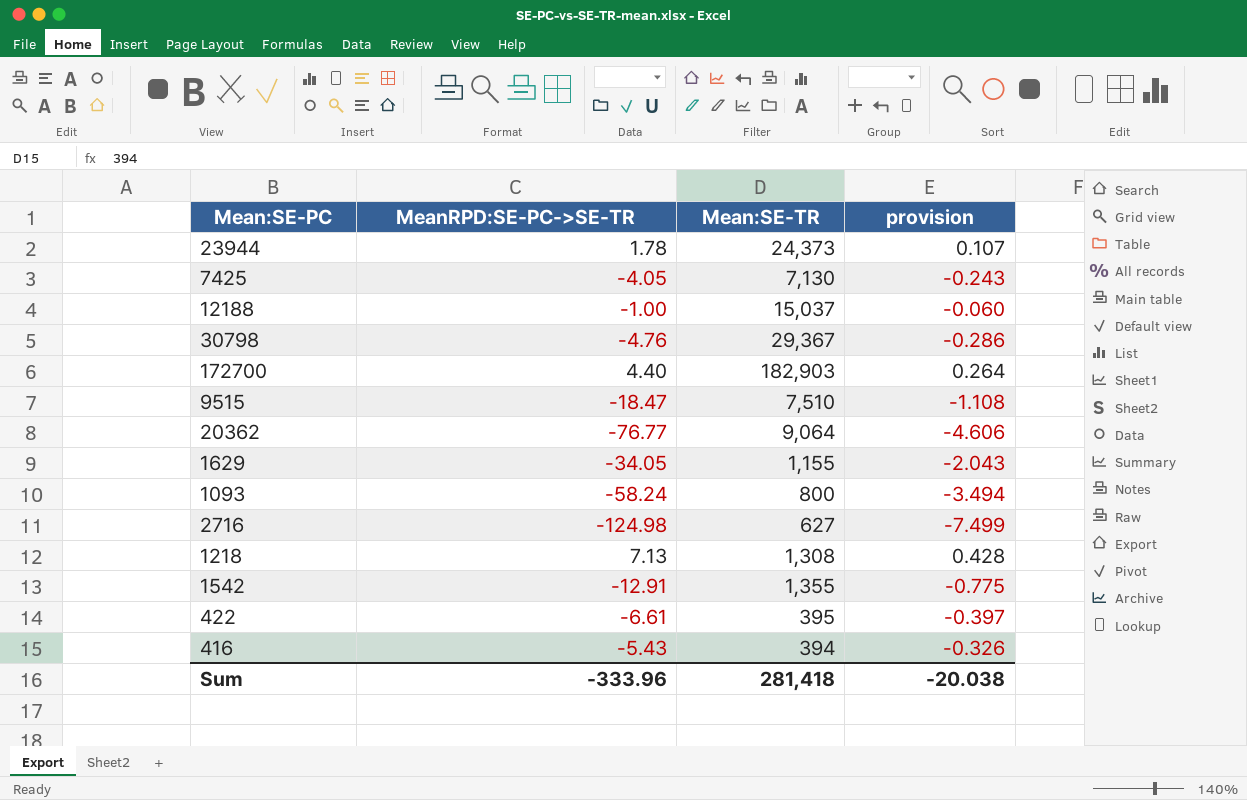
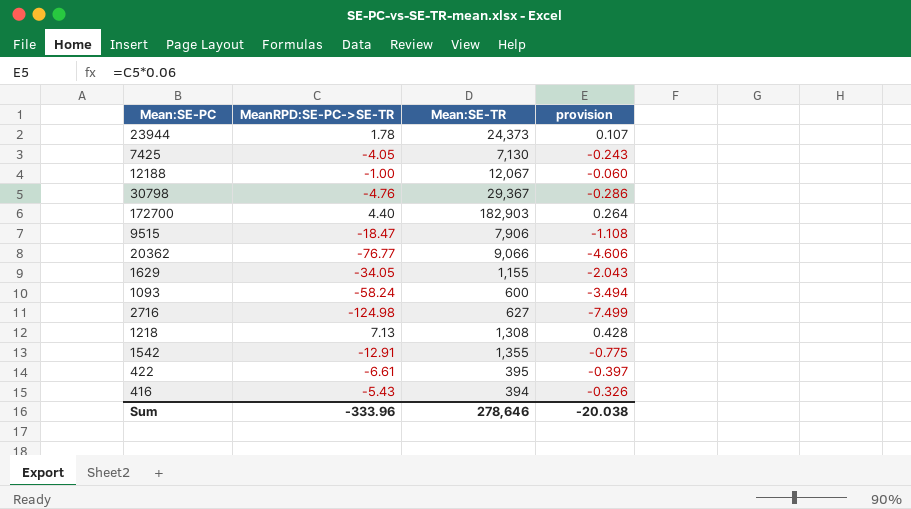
12188 | Mean:SE-TR: 15,037 -> 12,067
9515 | Mean:SE-TR: 7,510 -> 7,906
20362 | Mean:SE-TR: 9,064 -> 9,066
1093 | Mean:SE-TR: 800 -> 600
Sum | Mean:SE-TR: 281,418 -> 278,646

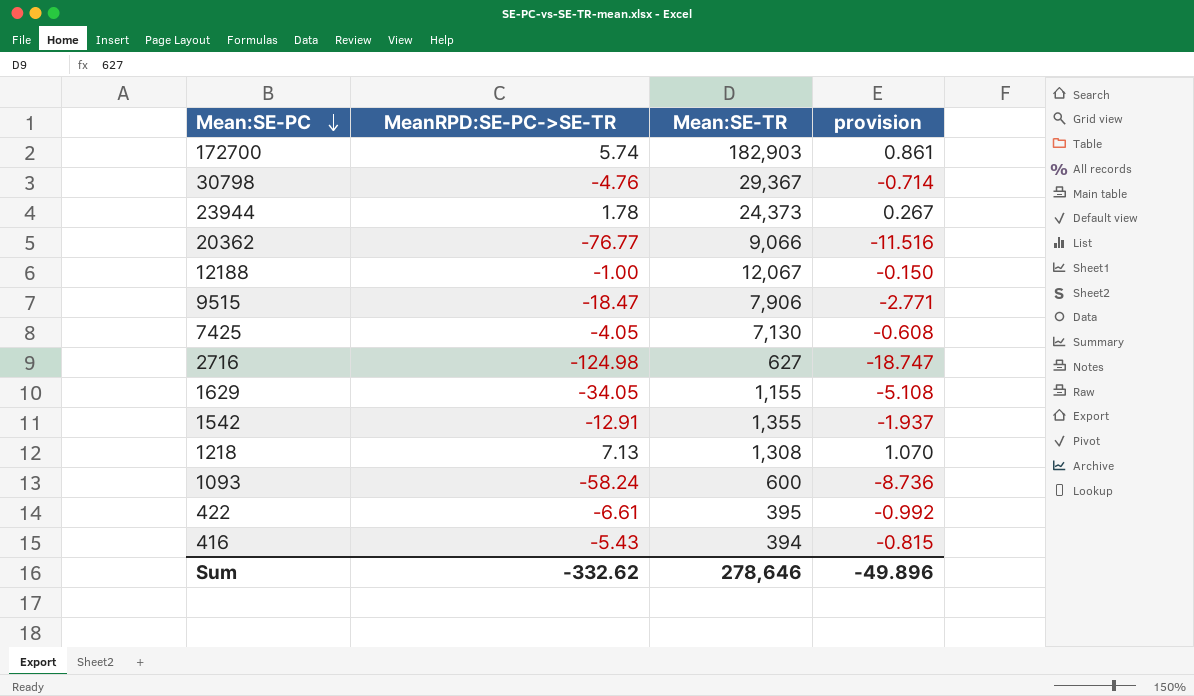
row order: none -> Mean:SE-PC descending
column provision | formula: [MeanRPD:SE-PC->SE-TR] * 0.06 -> [MeanRPD:SE-PC->SE-TR] * 0.15
172700 | MeanRPD:SE-PC->SE-TR: 4.40 -> 5.74
Sum | MeanRPD:SE-PC->SE-TR: -333.96 -> -332.62
Sum | provision: -20.038 -> -49.896

